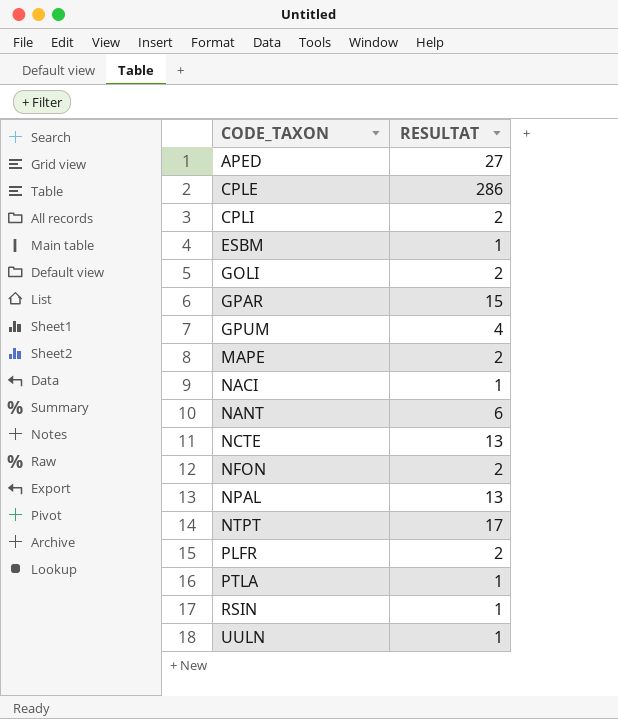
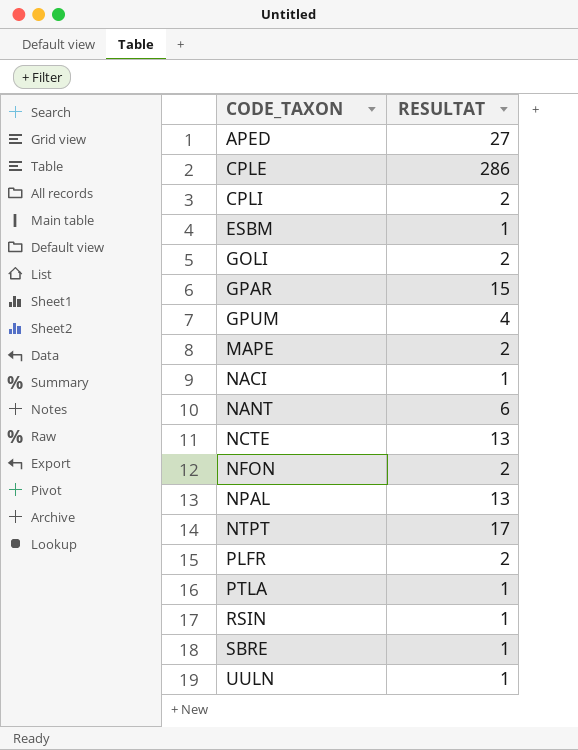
row SBRE: none -> 1

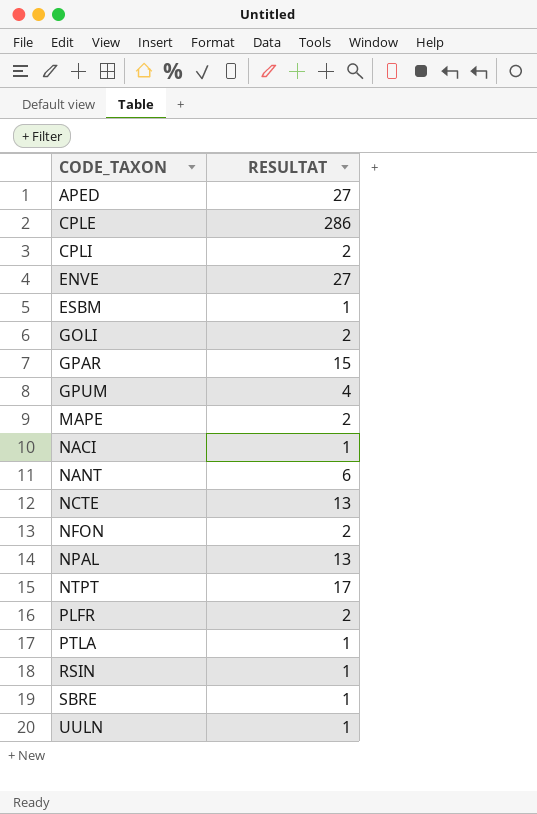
row ENVE: none -> 27

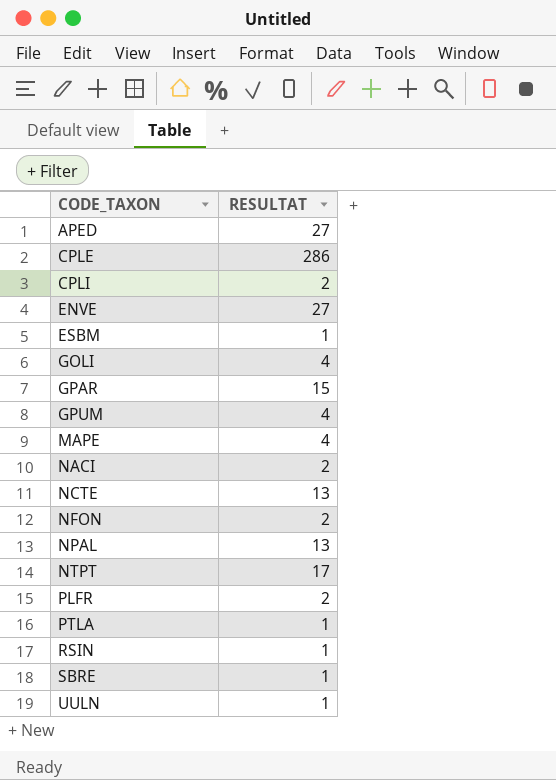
row NANT: 6 -> none
GOLI | RESULTAT: 2 -> 4
MAPE | RESULTAT: 2 -> 4
NACI | RESULTAT: 1 -> 2

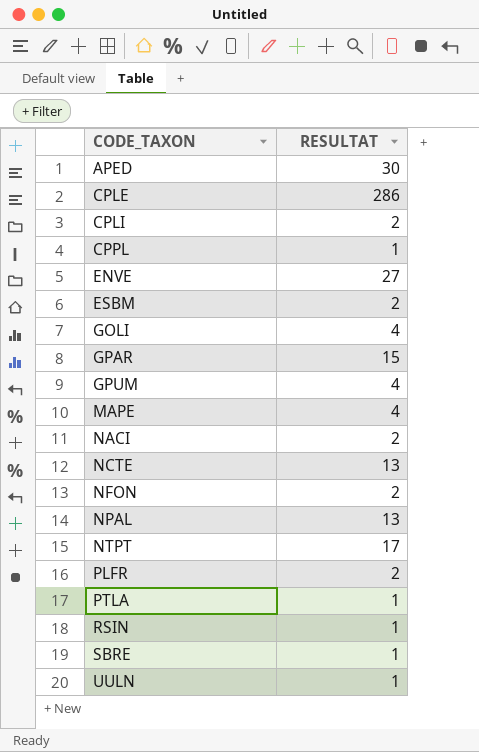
APED | RESULTAT: 27 -> 30
row CPPL: none -> 1
ESBM | RESULTAT: 1 -> 2

